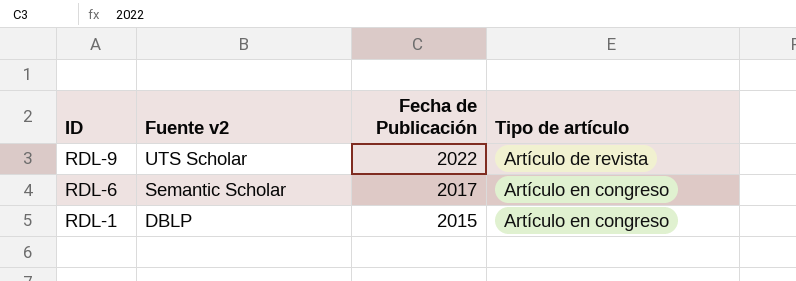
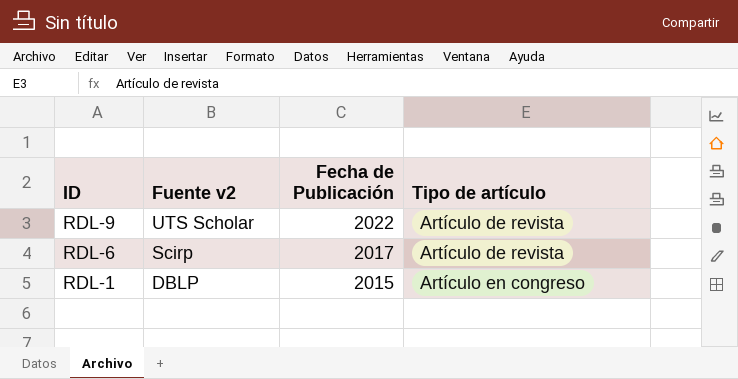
RDL-6 | Fuente v2: Semantic Scholar -> Scirp
RDL-6 | Tipo de artículo: Artículo en congreso -> Artículo de revista

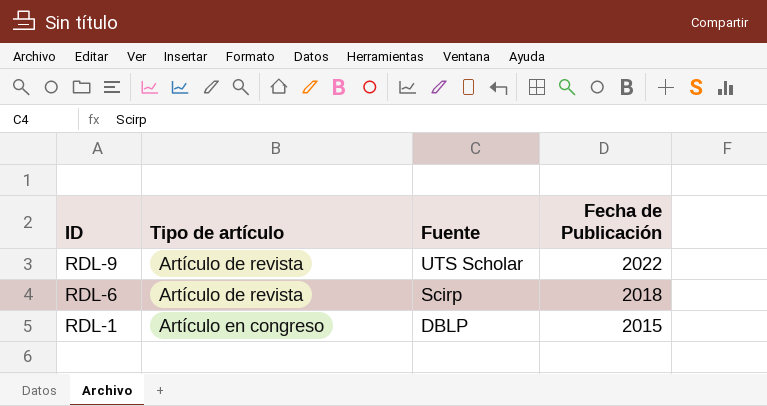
column Tipo de artículo | position: 4 -> 2
column name: Fuente v2 -> Fuente
RDL-6 | Fecha de Publicación: 2017 -> 2018

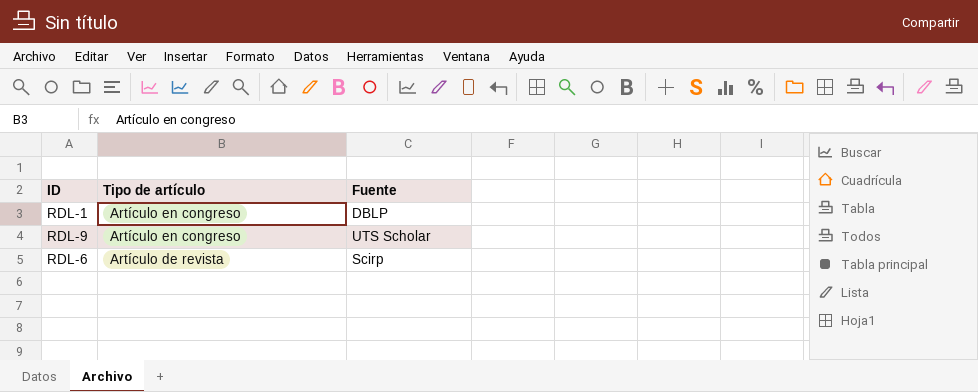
row order: ID descending -> Tipo de artículo descending
column Fecha de Publicación | position: 4 -> none
RDL-9 | Tipo de artículo: Artículo de revista -> Artículo en congreso

